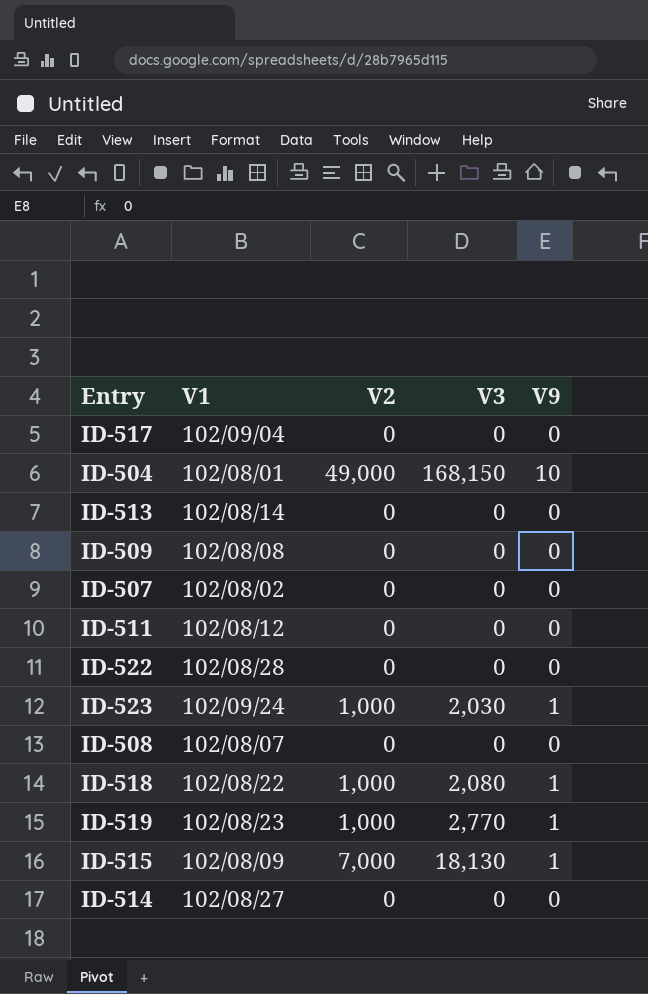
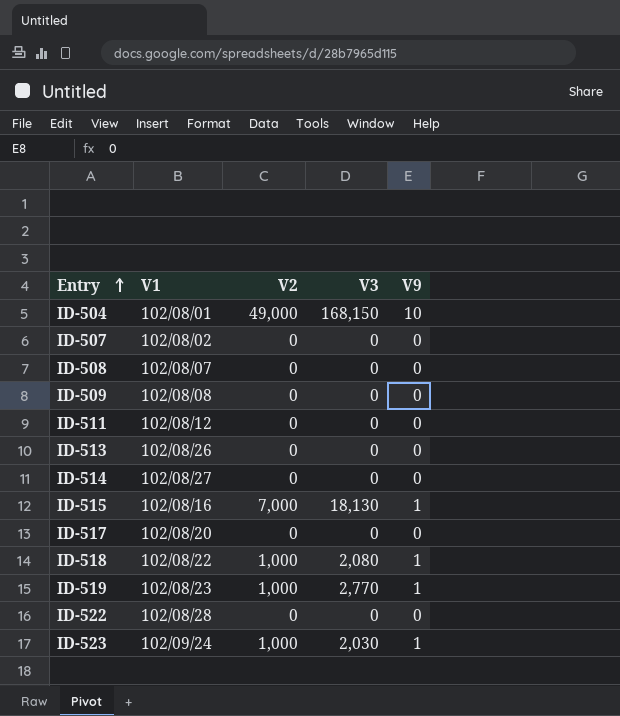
row order: none -> Entry ascending
ID-513 | V1: 102/08/14 -> 102/08/26
ID-515 | V1: 102/08/09 -> 102/08/16
ID-517 | V1: 102/09/04 -> 102/08/20

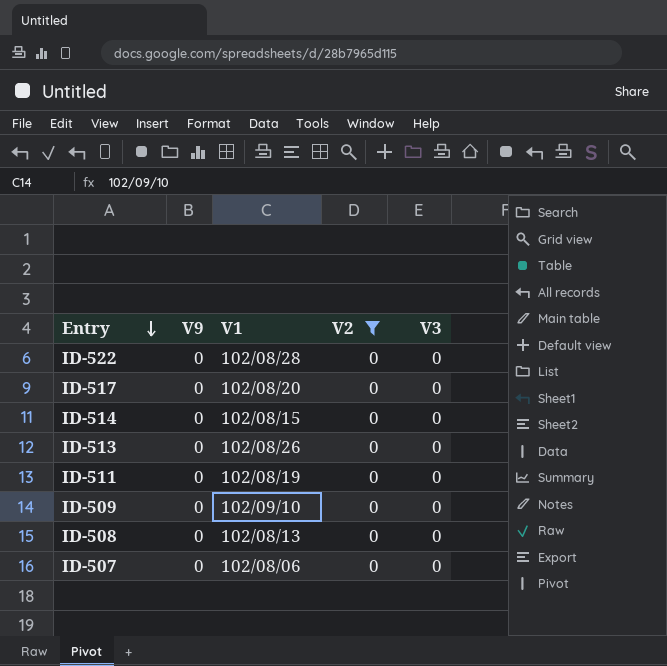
filter: none -> V2 = 0
row order: Entry ascending -> Entry descending
column V9 | position: 5 -> 2
ID-514 | V1: 102/08/27 -> 102/08/15
ID-511 | V1: 102/08/12 -> 102/08/19
ID-509 | V1: 102/08/08 -> 102/09/10
ID-508 | V1: 102/08/07 -> 102/08/13
ID-507 | V1: 102/08/02 -> 102/08/06

